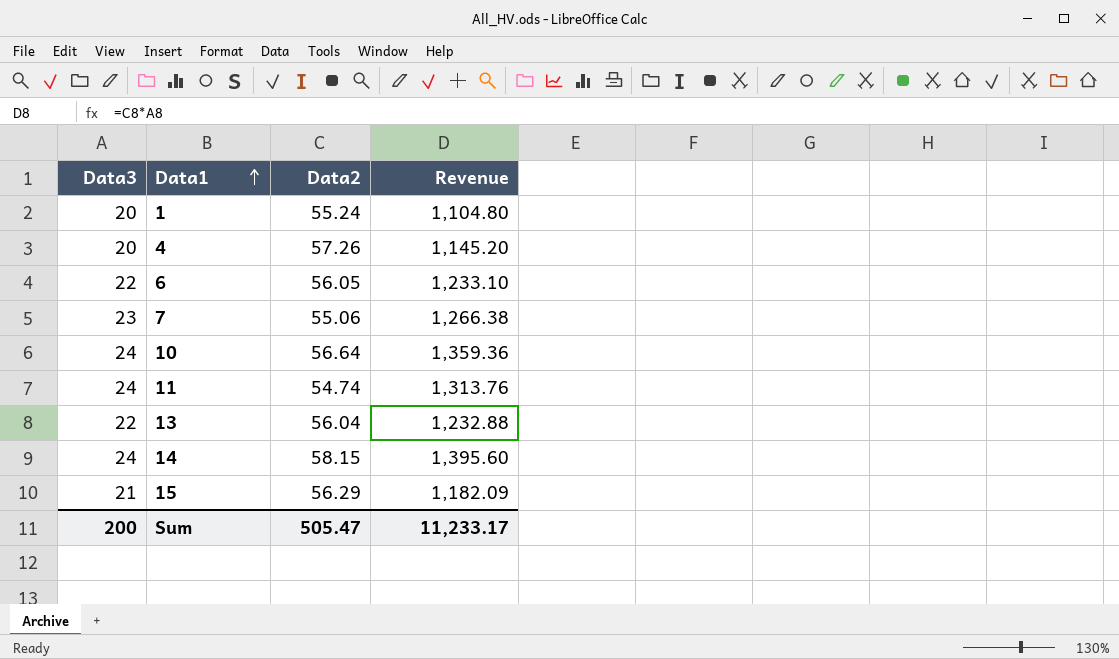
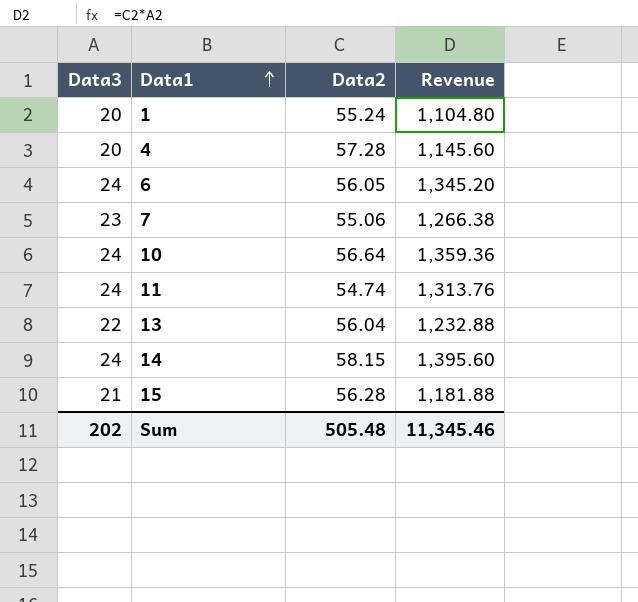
4 | Data2: 57.26 -> 57.28
4 | Revenue: 1,145.20 -> 1,145.60
6 | Data3: 22 -> 24
6 | Revenue: 1,233.10 -> 1,345.20
15 | Data2: 56.29 -> 56.28
15 | Revenue: 1,182.09 -> 1,181.88
Sum | Data3: 200 -> 202
Sum | Data2: 505.47 -> 505.48
Sum | Revenue: 11,233.17 -> 11,345.46

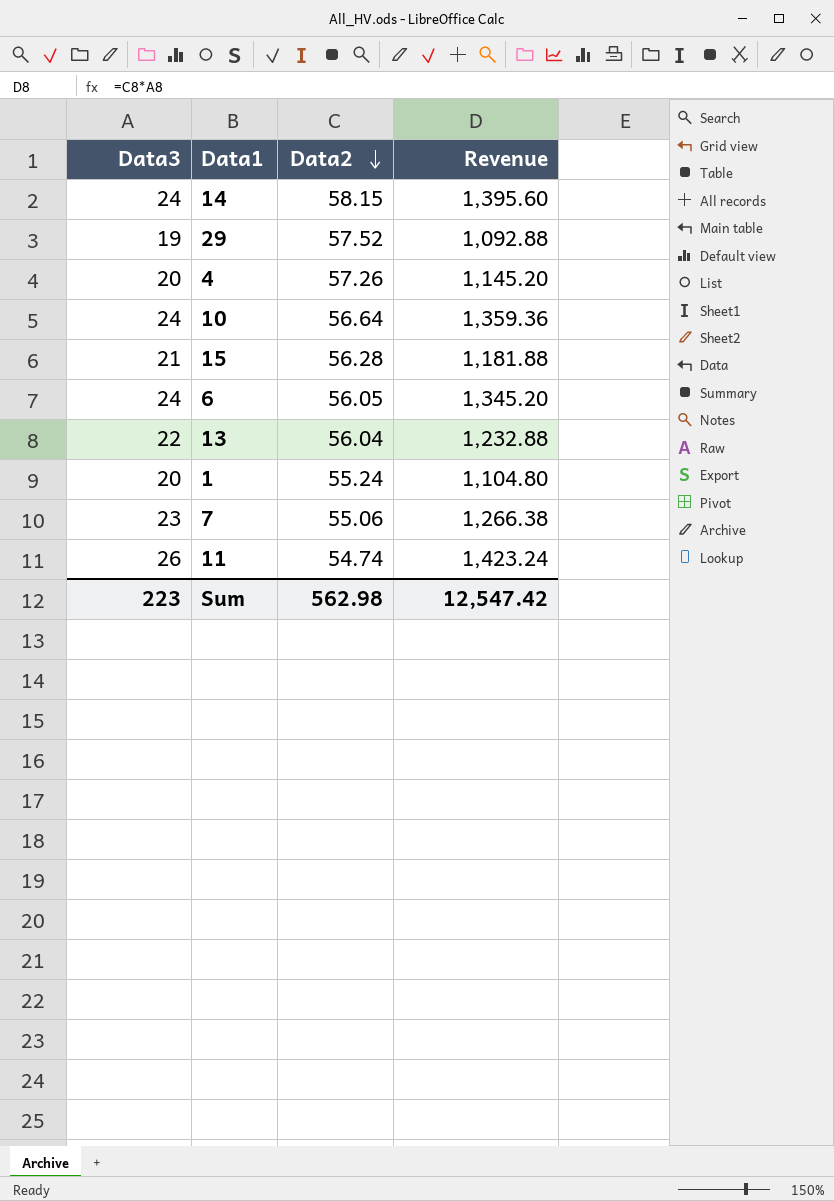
row order: Data1 ascending -> Data2 descending
row 29: none -> 19 | 57.52 | 1,092.88
4 | Data2: 57.28 -> 57.26
4 | Revenue: 1,145.60 -> 1,145.20
11 | Data3: 24 -> 26
11 | Revenue: 1,313.76 -> 1,423.24
Sum | Data3: 202 -> 223
Sum | Data2: 505.48 -> 562.98
Sum | Revenue: 11,345.46 -> 12,547.42

